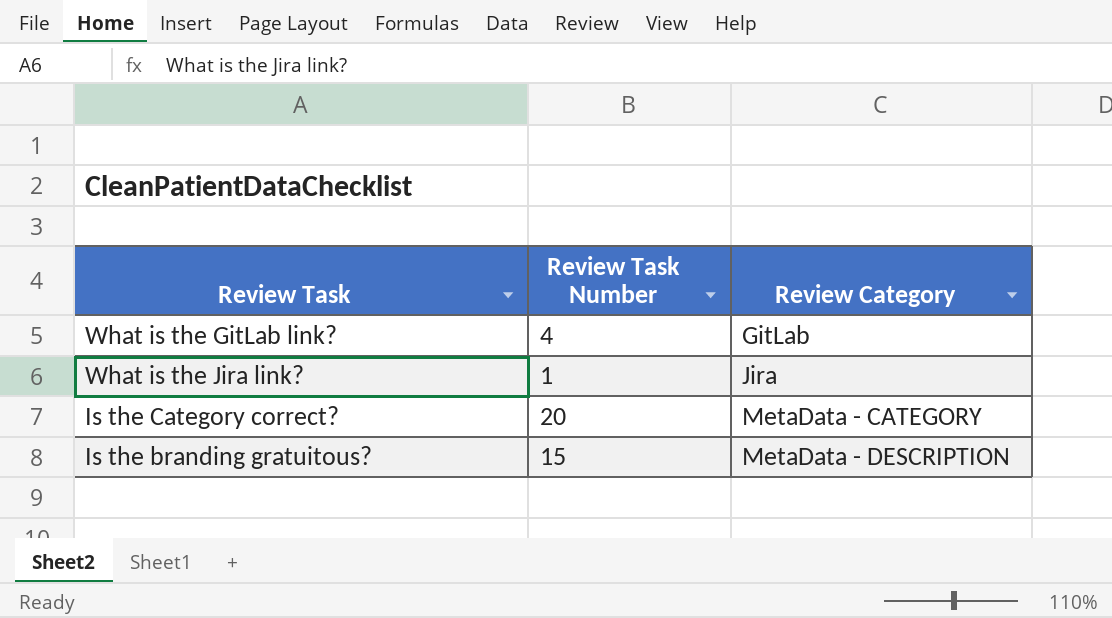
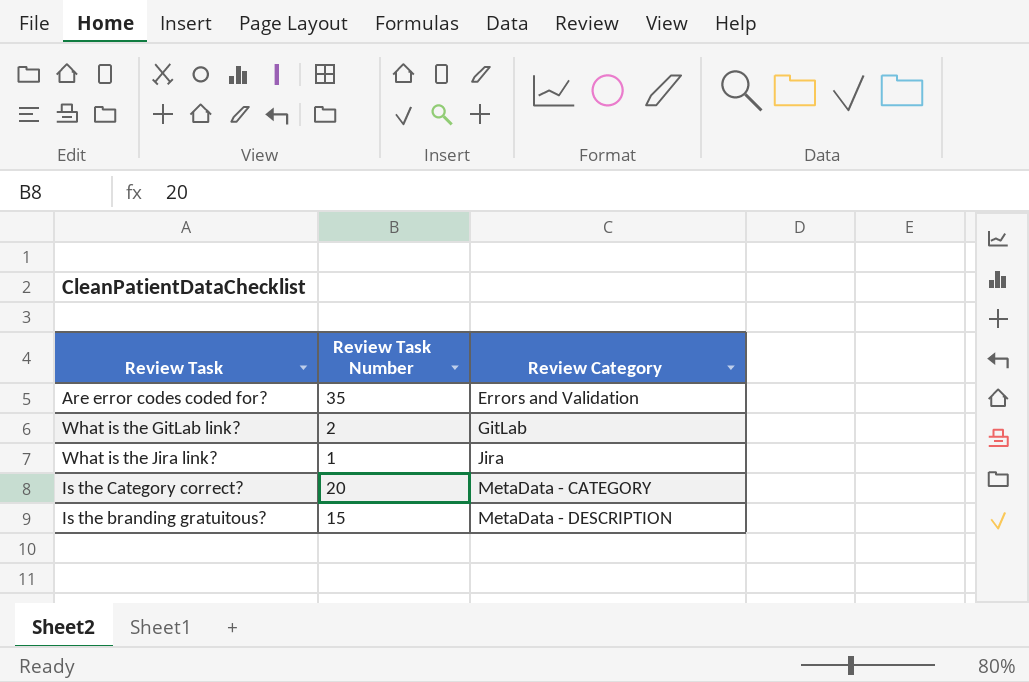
row Are error codes coded for?: none -> 35 | Errors and Validation
What is the GitLab link? | Review Task Number: 4 -> 2

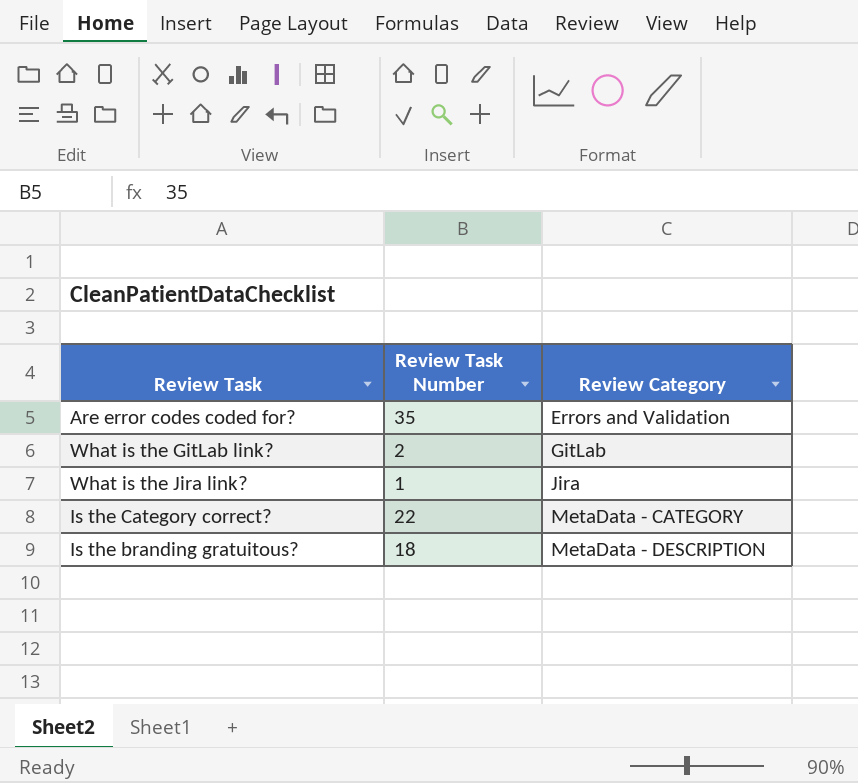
Is the Category correct? | Review Task Number: 20 -> 22
Is the branding gratuitous? | Review Task Number: 15 -> 18

